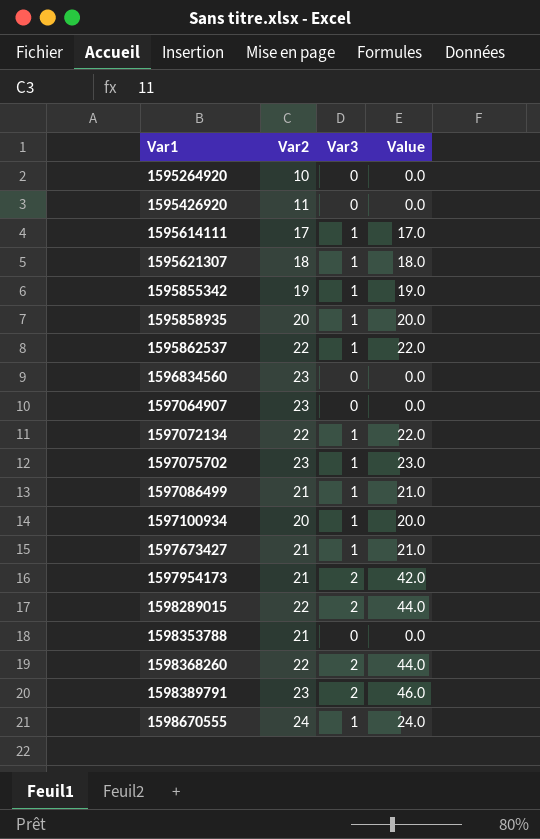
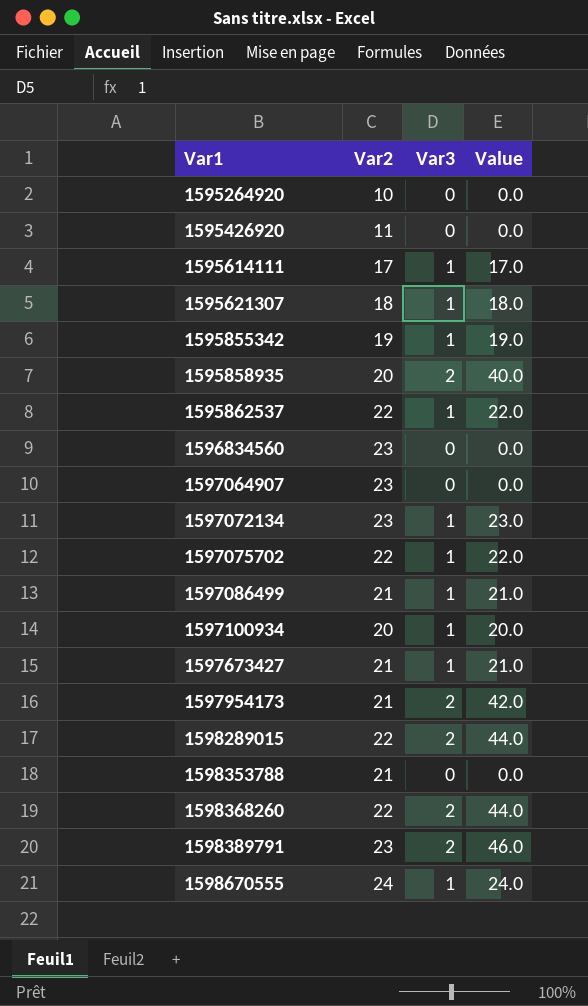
1595858935 | Var3: 1 -> 2
1595858935 | Value: 20.0 -> 40.0
1597072134 | Var2: 22 -> 23
1597072134 | Value: 22.0 -> 23.0
1597075702 | Var2: 23 -> 22
1597075702 | Value: 23.0 -> 22.0

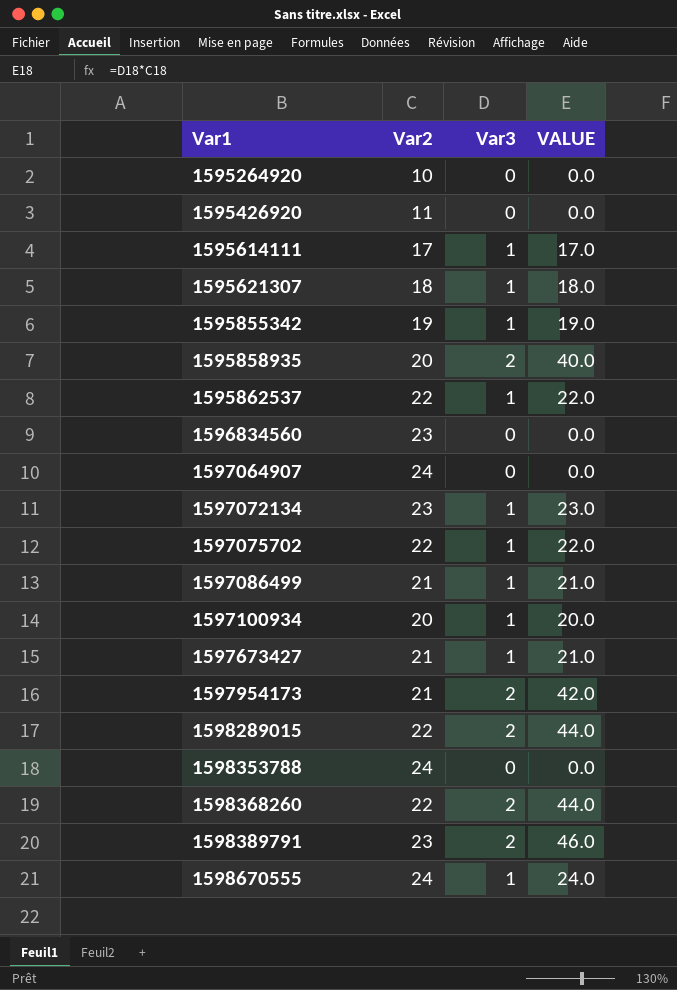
column name: Value -> VALUE
1597064907 | Var2: 23 -> 24
1598353788 | Var2: 21 -> 24

